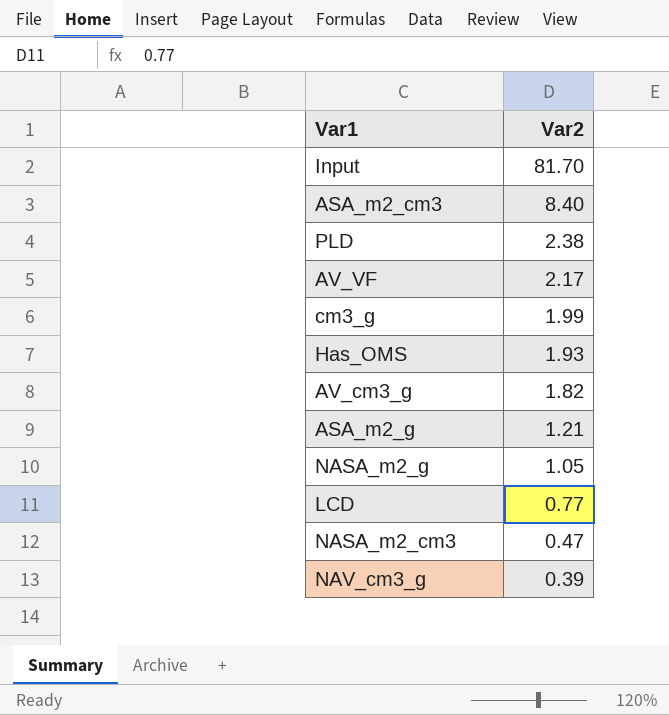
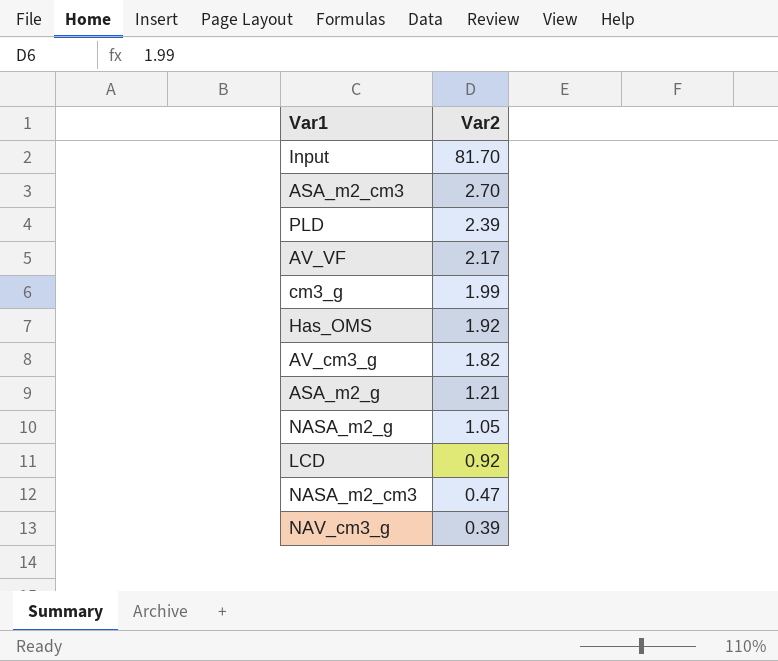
ASA_m2_cm3 | Var2: 8.40 -> 2.70
PLD | Var2: 2.38 -> 2.39
Has_OMS | Var2: 1.93 -> 1.92
LCD | Var2: 0.77 -> 0.92

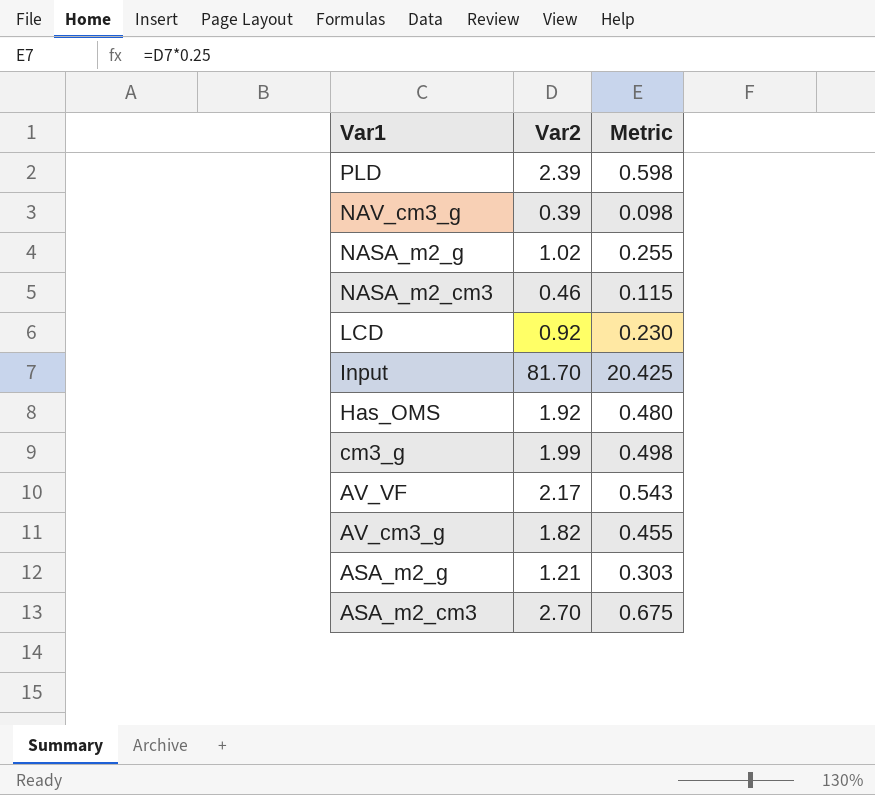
row order: Var2 descending -> Var1 descending
column Metric | formula: none -> [Var2] * 0.25
NASA_m2_g | Var2: 1.05 -> 1.02
NASA_m2_cm3 | Var2: 0.47 -> 0.46

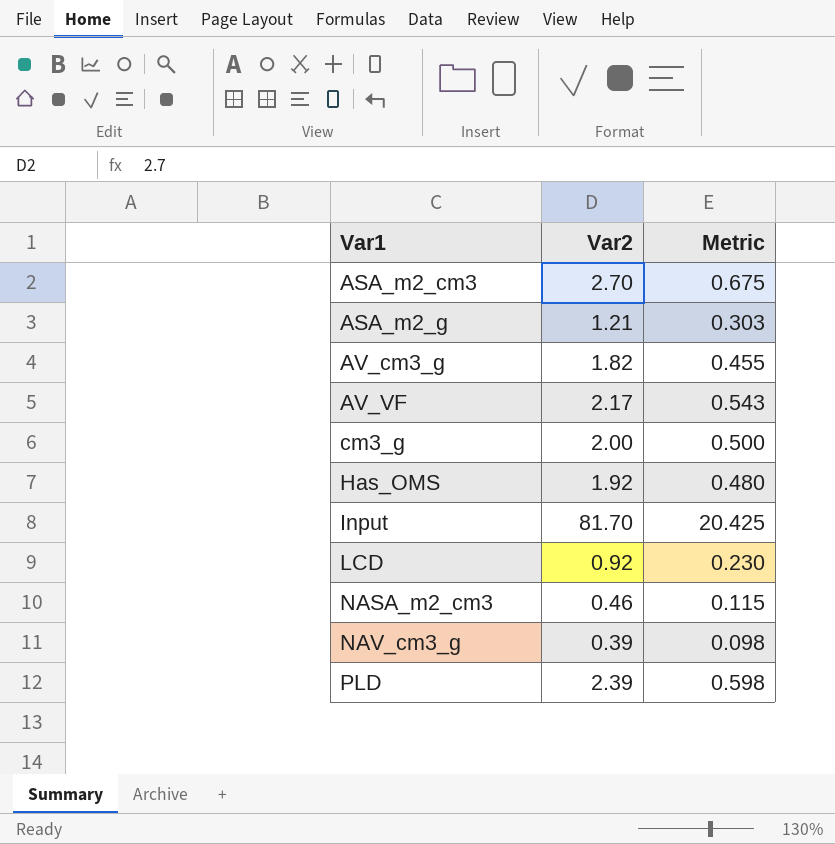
row order: Var1 descending -> Var1 ascending
row NASA_m2_g: 1.02 | 0.255 -> none
cm3_g | Var2: 1.99 -> 2.00
cm3_g | Metric: 0.498 -> 0.500

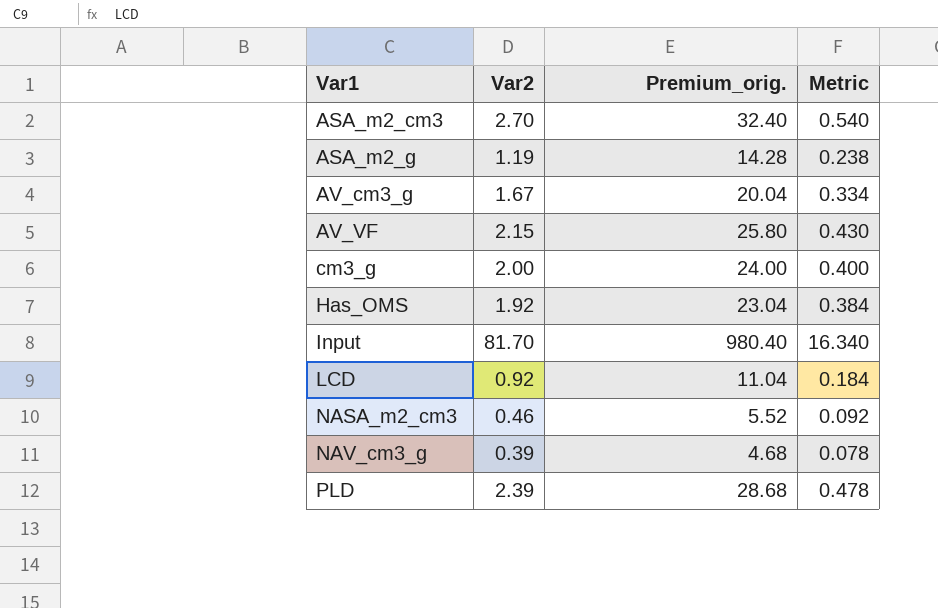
column Premium_orig. | formula: none -> [Var2] * 12
column Metric | formula: [Var2] * 0.25 -> [Var2] * 0.2
ASA_m2_g | Var2: 1.21 -> 1.19
AV_cm3_g | Var2: 1.82 -> 1.67
AV_VF | Var2: 2.17 -> 2.15

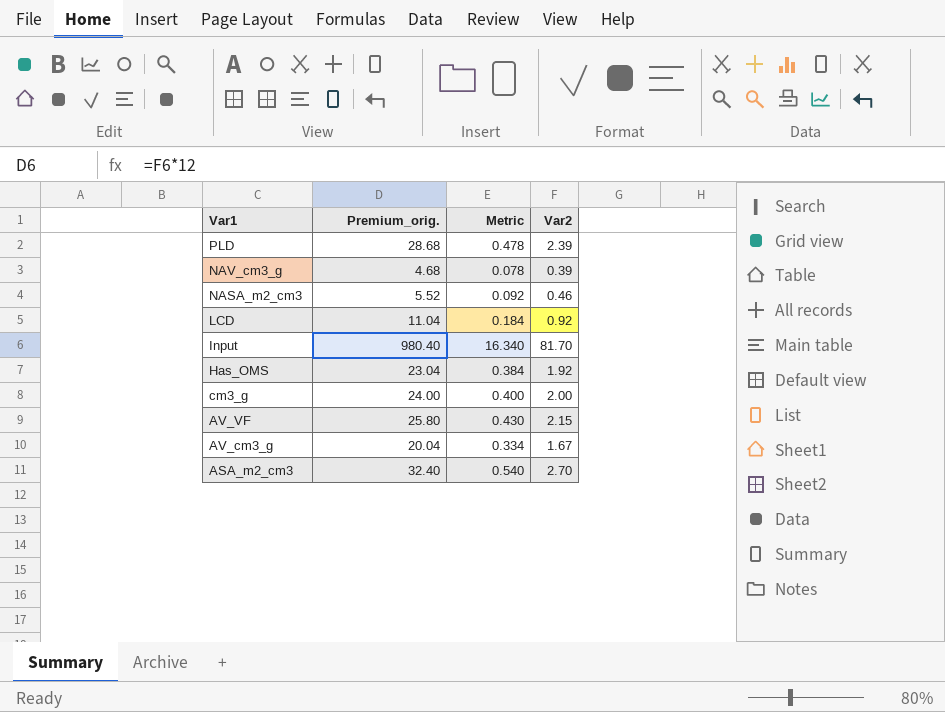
row order: Var1 ascending -> Var1 descending
column Var2 | position: 2 -> 4
row ASA_m2_g: 1.19 | 14.28 | 0.238 -> none

